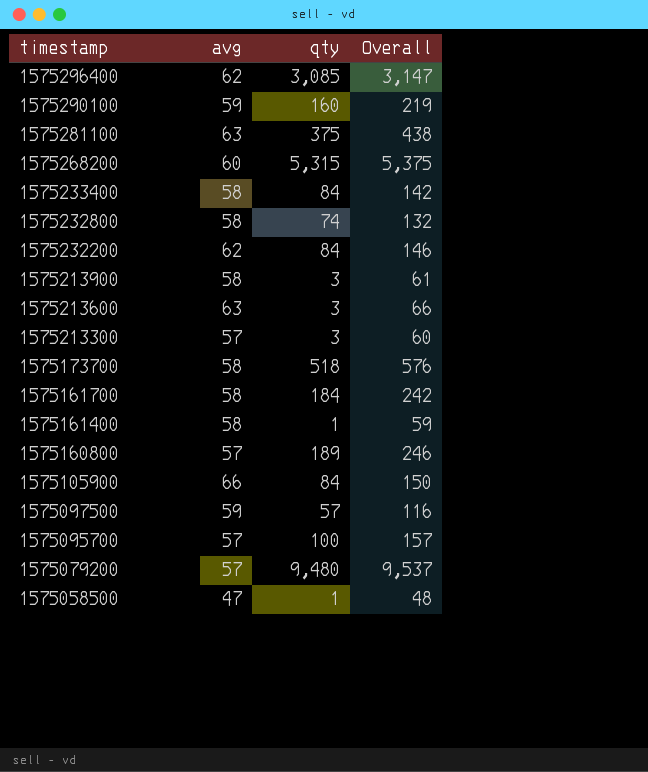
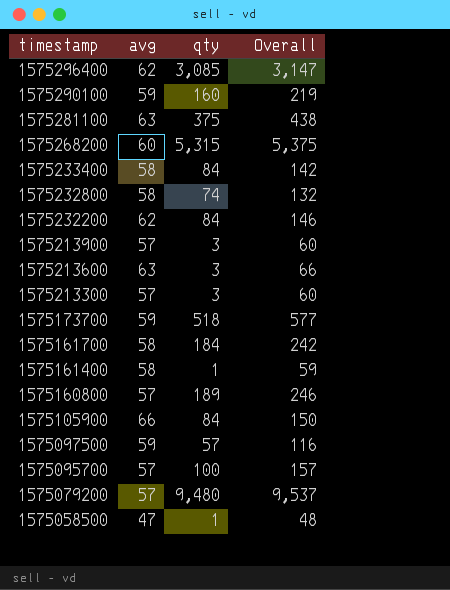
1575213900 | avg: 58 -> 57
1575213900 | Overall: 61 -> 60
1575173700 | avg: 58 -> 59
1575173700 | Overall: 576 -> 577

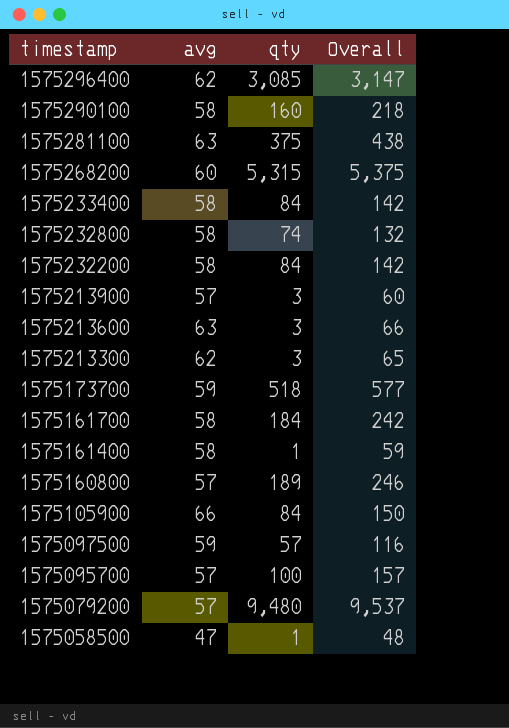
1575290100 | avg: 59 -> 58
1575290100 | Overall: 219 -> 218
1575232200 | avg: 62 -> 58
1575232200 | Overall: 146 -> 142
1575213300 | avg: 57 -> 62
1575213300 | Overall: 60 -> 65

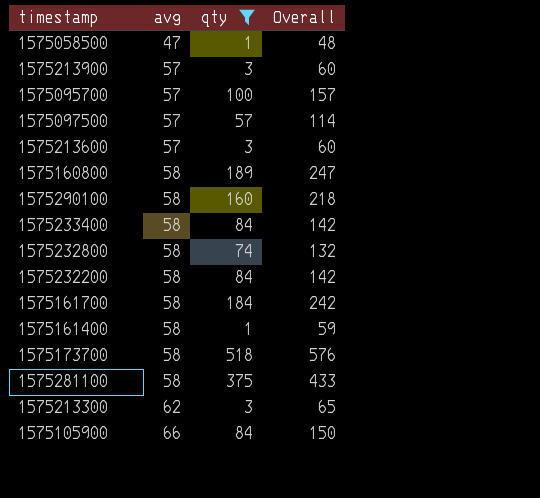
filter: none -> qty <= 518
row order: timestamp descending -> avg ascending
1575097500 | avg: 59 -> 57
1575097500 | Overall: 116 -> 114
1575213600 | avg: 63 -> 57
1575213600 | Overall: 66 -> 60
1575160800 | avg: 57 -> 58
1575160800 | Overall: 246 -> 247
1575173700 | avg: 59 -> 58
1575173700 | Overall: 577 -> 576
1575281100 | avg: 63 -> 58
1575281100 | Overall: 438 -> 433

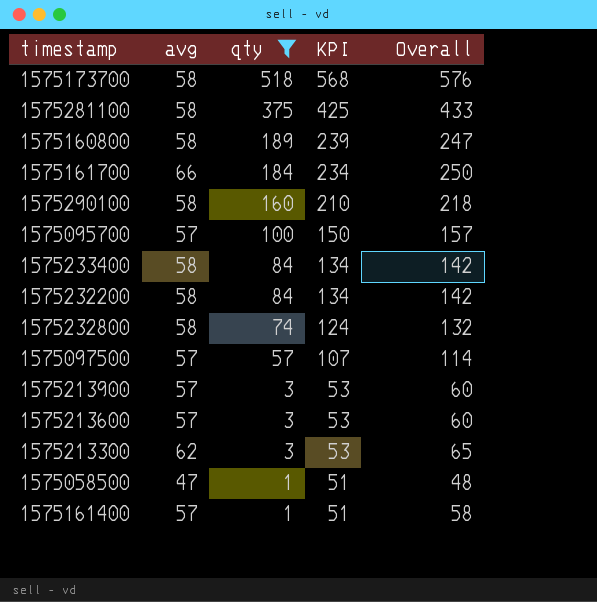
row order: avg ascending -> qty descending
column KPI | formula: none -> [qty] + 50
row 1575105900: 66 | 84 | 150 -> none
1575161700 | avg: 58 -> 66
1575161700 | Overall: 242 -> 250
1575161400 | avg: 58 -> 57
1575161400 | Overall: 59 -> 58

